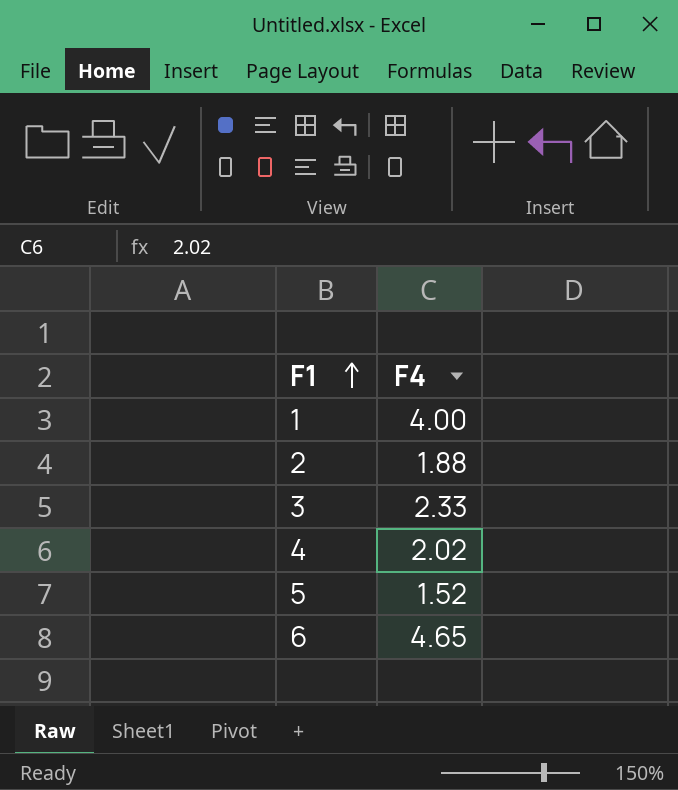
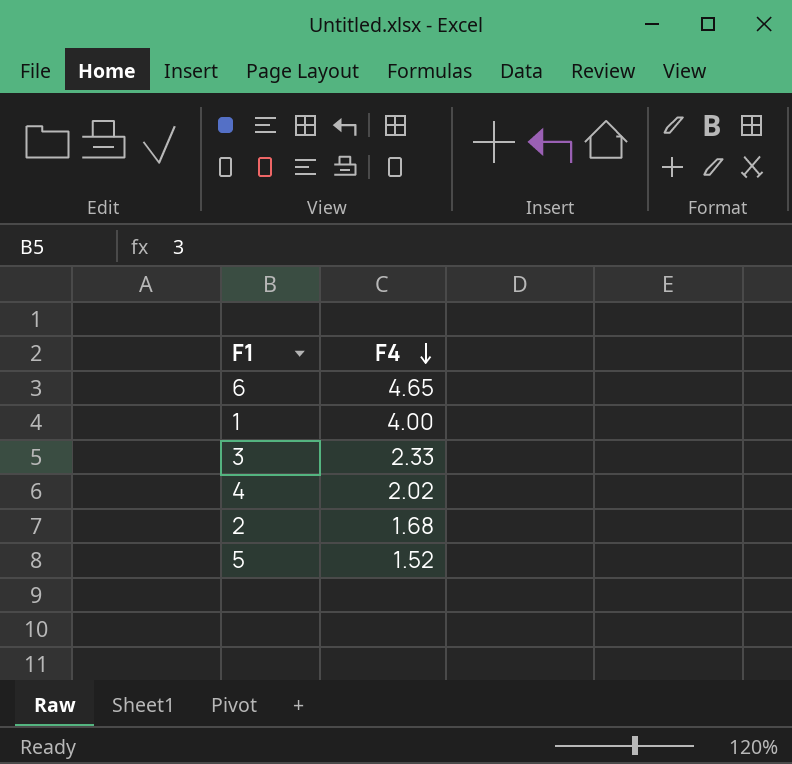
row order: F1 ascending -> F4 descending
2 | F4: 1.88 -> 1.68

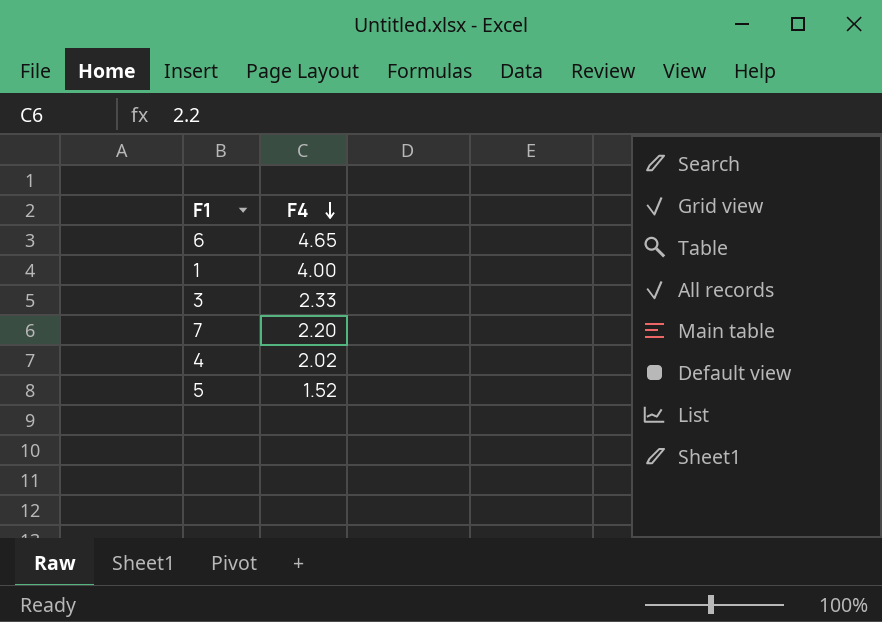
row 2: 1.68 -> none
row 7: none -> 2.20

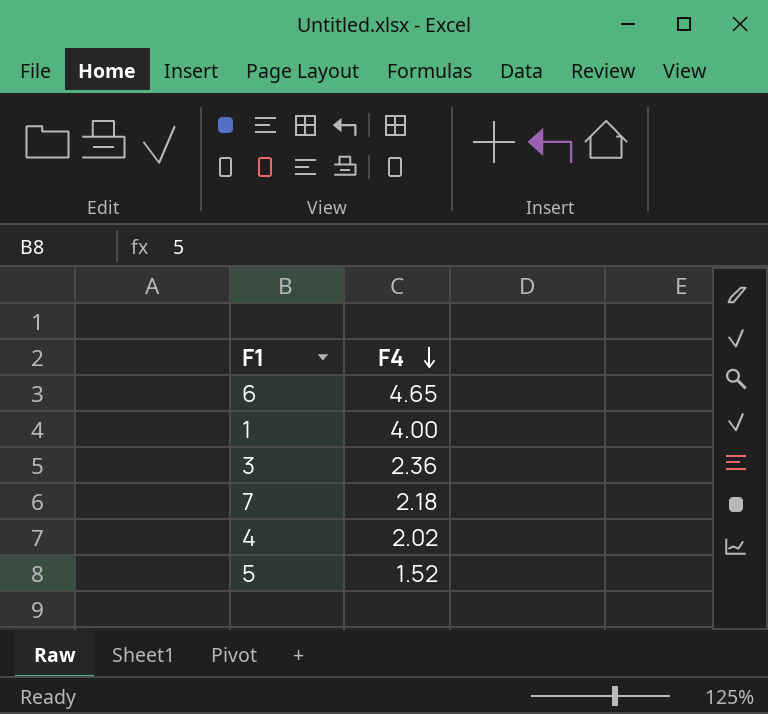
3 | F4: 2.33 -> 2.36
7 | F4: 2.20 -> 2.18

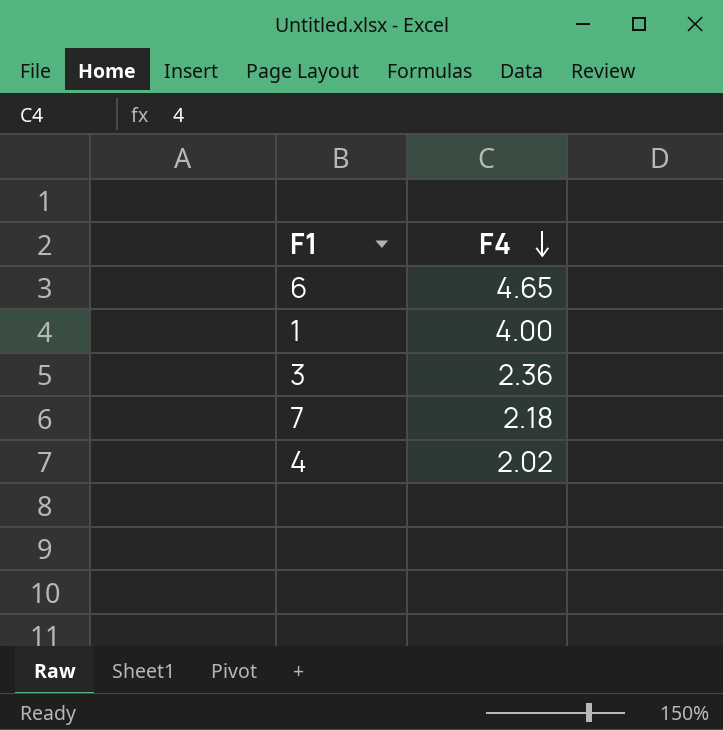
row 5: 1.52 -> none

